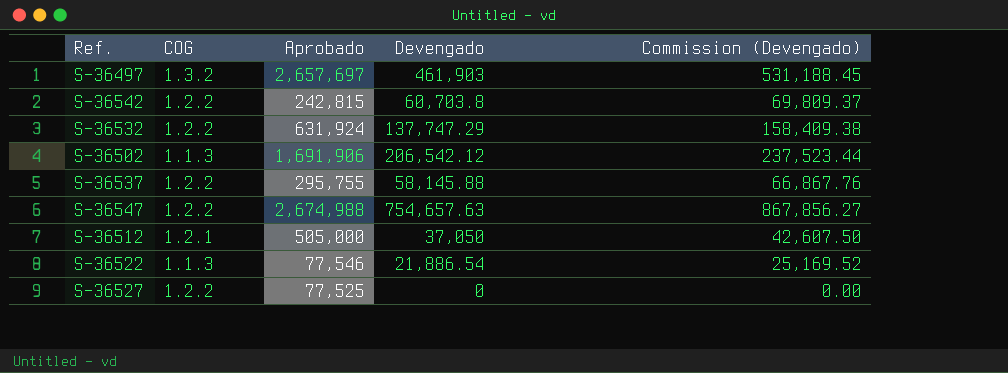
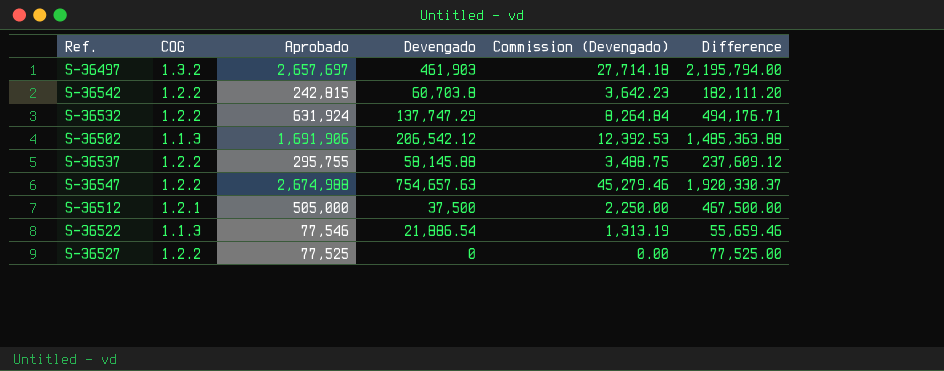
column Commission (Devengado) | formula: [Devengado] * 1.15 -> [Devengado] * 0.06
column Difference | formula: none -> [Aprobado] - [Devengado]
S-36512 | Devengado: 37,050 -> 37,500

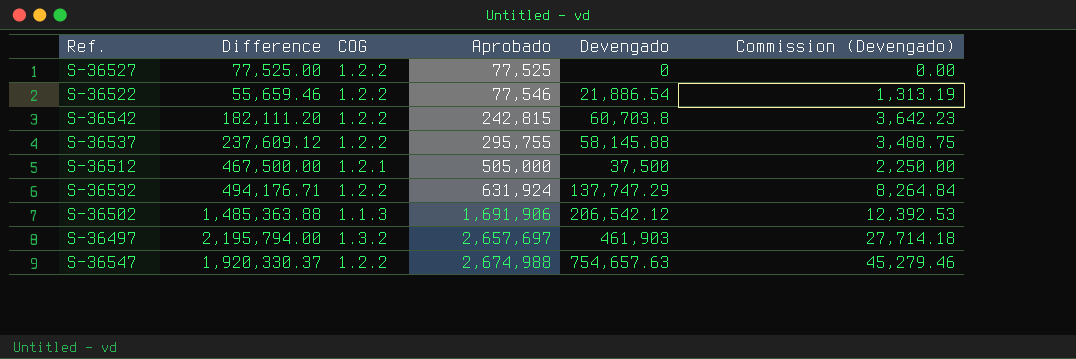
row order: none -> Aprobado ascending
column Difference | position: 6 -> 2
S-36522 | COG: 1.1.3 -> 1.2.2

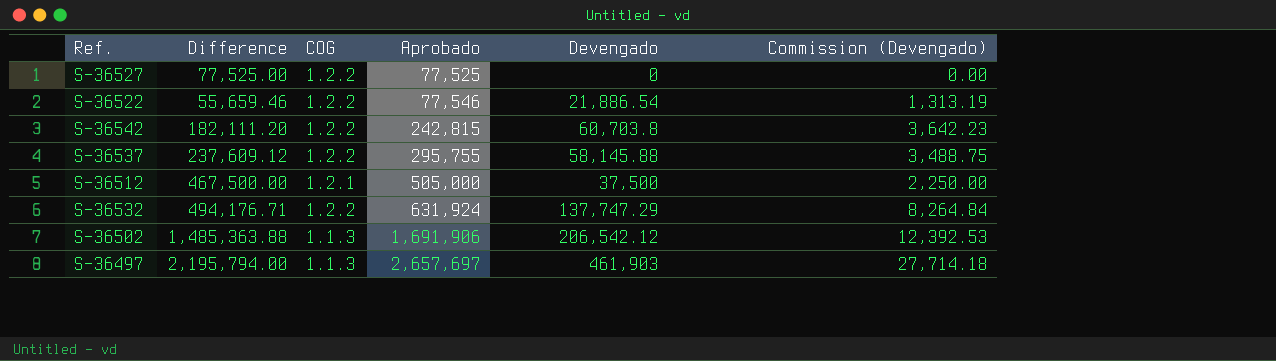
row S-36547: 1,920,330.37 | 1.2.2 | 2,674,988 | 754,657.63 | 45,279.46 -> none
S-36497 | COG: 1.3.2 -> 1.1.3

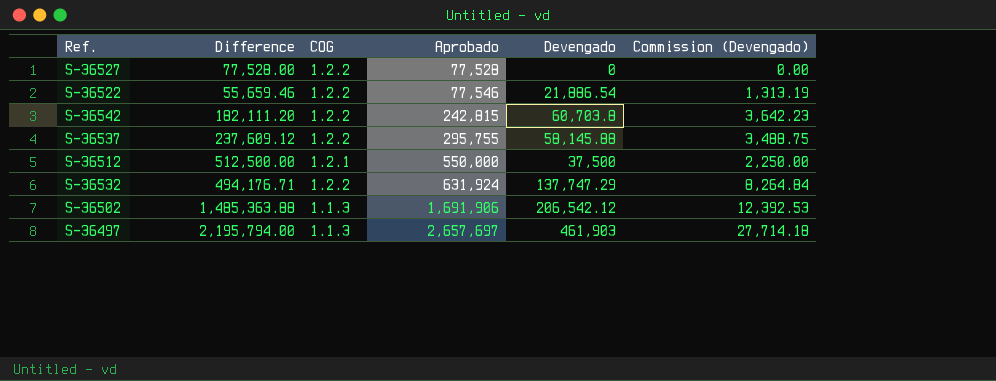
S-36527 | Difference: 77,525.00 -> 77,528.00
S-36527 | Aprobado: 77,525 -> 77,528
S-36512 | Difference: 467,500.00 -> 512,500.00
S-36512 | Aprobado: 505,000 -> 550,000

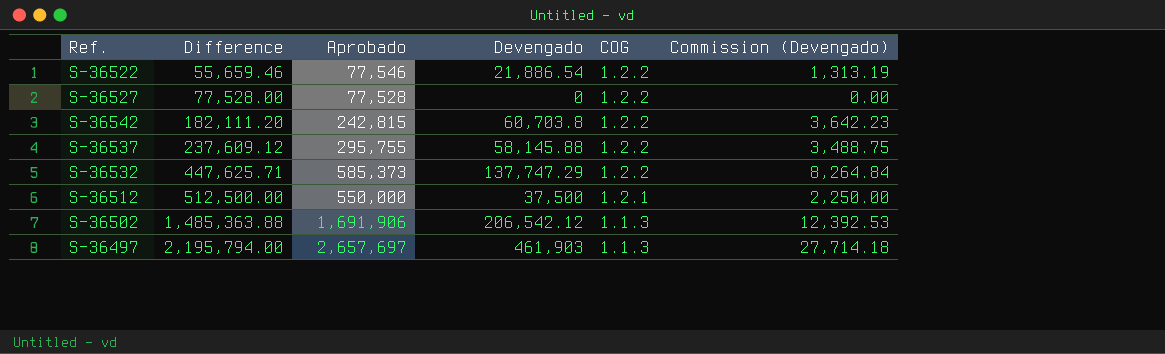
row order: Aprobado ascending -> Difference ascending
column COG | position: 3 -> 5
S-36532 | Difference: 494,176.71 -> 447,625.71
S-36532 | Aprobado: 631,924 -> 585,373

